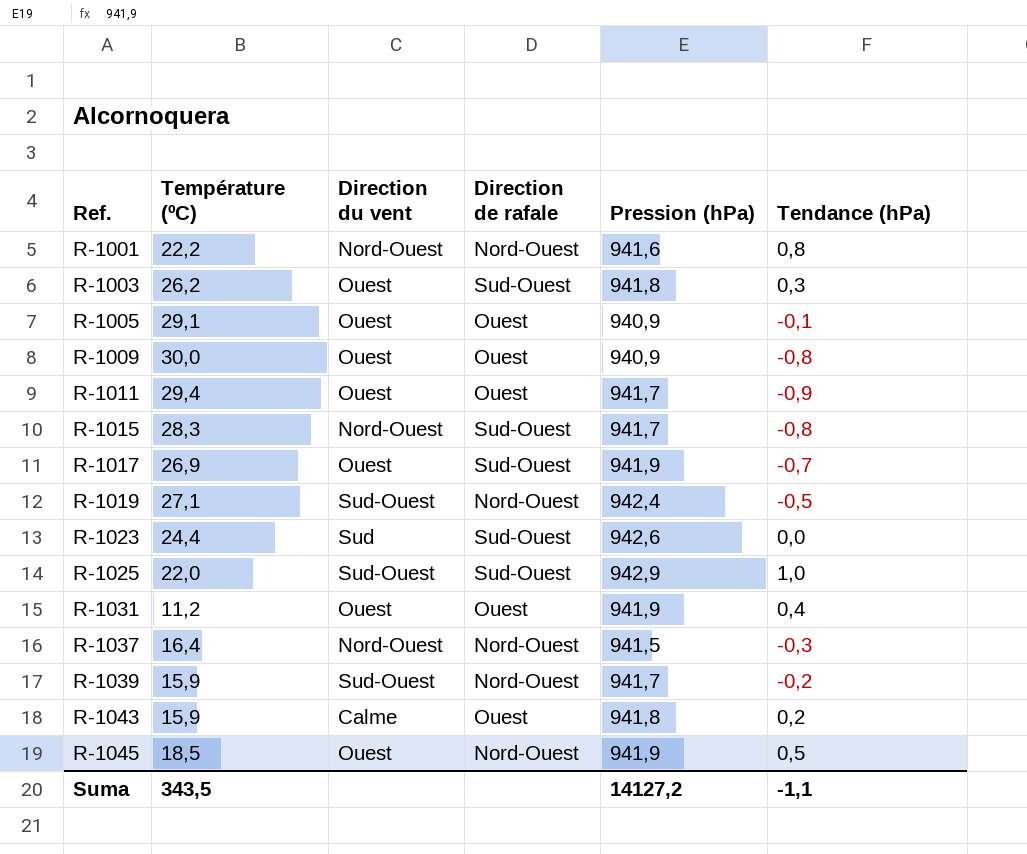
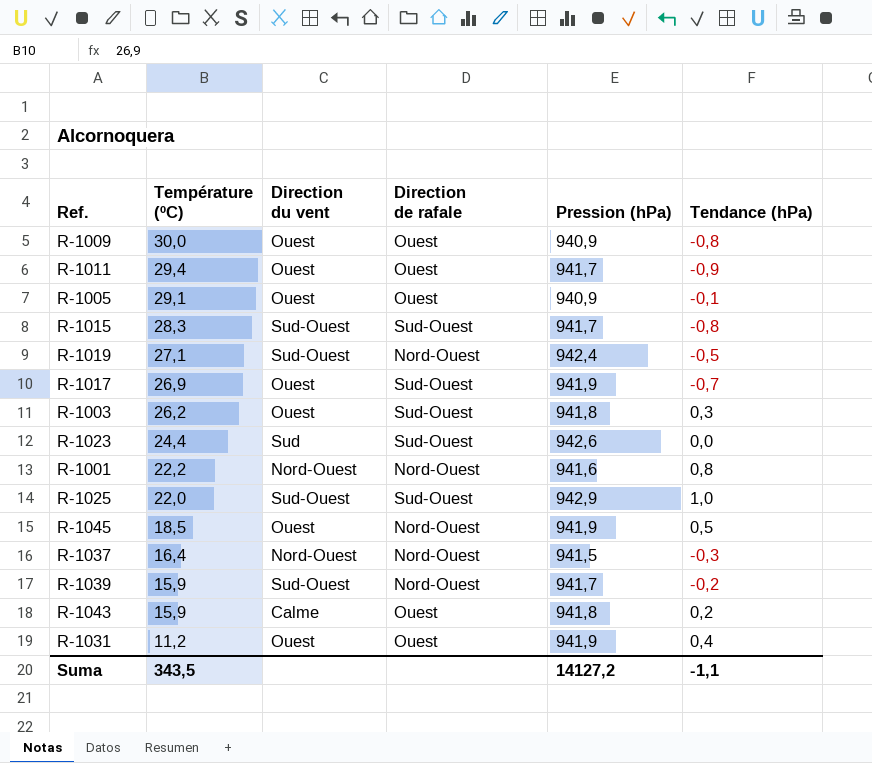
row order: Ref. ascending -> Température (ºC) descending
R-1015 | Direction du vent: Nord-Ouest -> Sud-Ouest

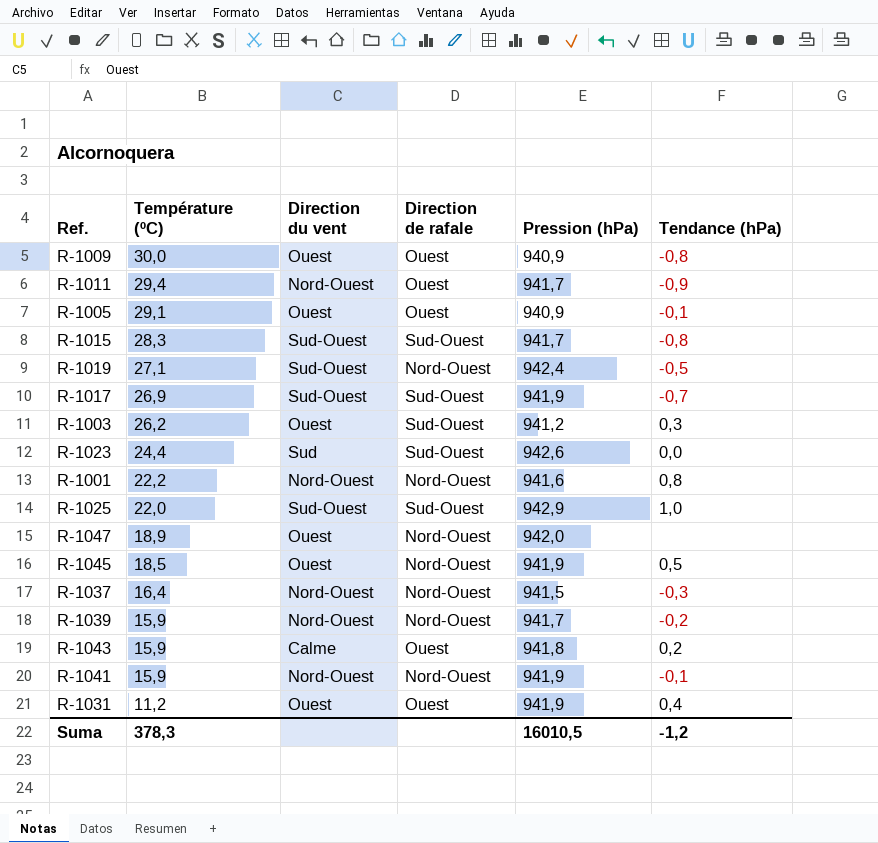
R-1011 | Direction du vent: Ouest -> Nord-Ouest
R-1017 | Direction du vent: Ouest -> Sud-Ouest
R-1003 | Pression (hPa): 941,8 -> 941,2
row R-1047: none -> 18,9 | Ouest | Nord-Ouest | 942,0 | none
R-1039 | Direction du vent: Sud-Ouest -> Nord-Ouest
row R-1041: none -> 15,9 | Nord-Ouest | Nord-Ouest | 941,9 | -0,1
Suma | Température (ºC): 343,5 -> 378,3
Suma | Pression (hPa): 14127,2 -> 16010,5
Suma | Tendance (hPa): -1,1 -> -1,2

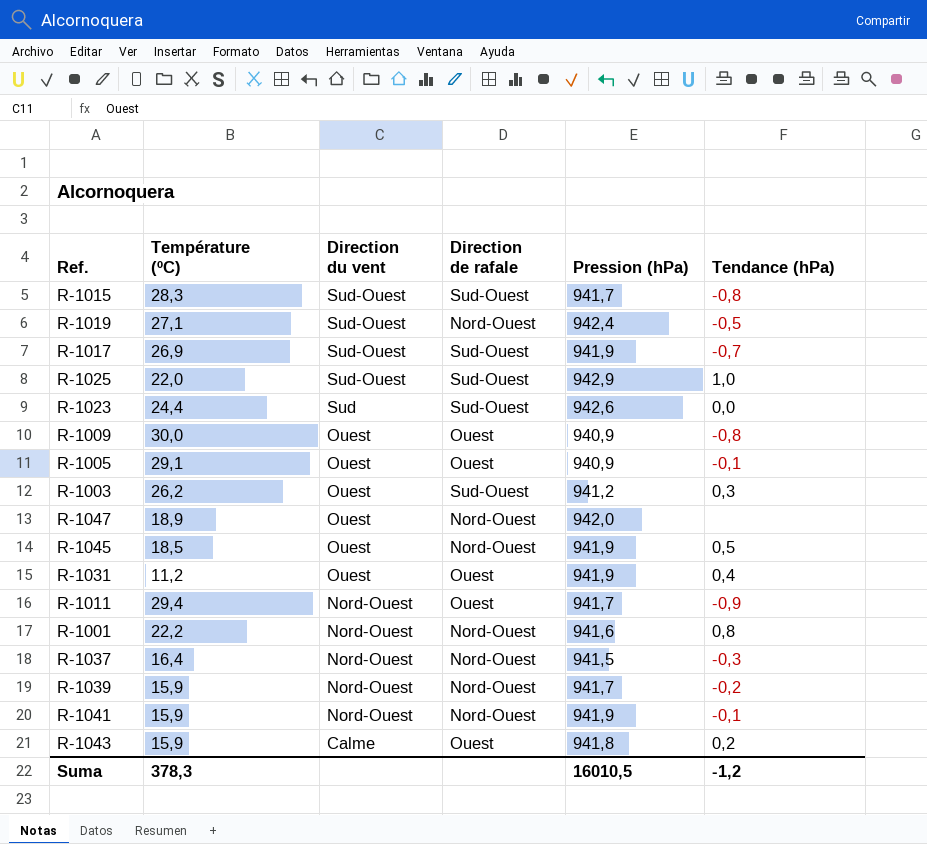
row order: Température (ºC) descending -> Direction du vent descending

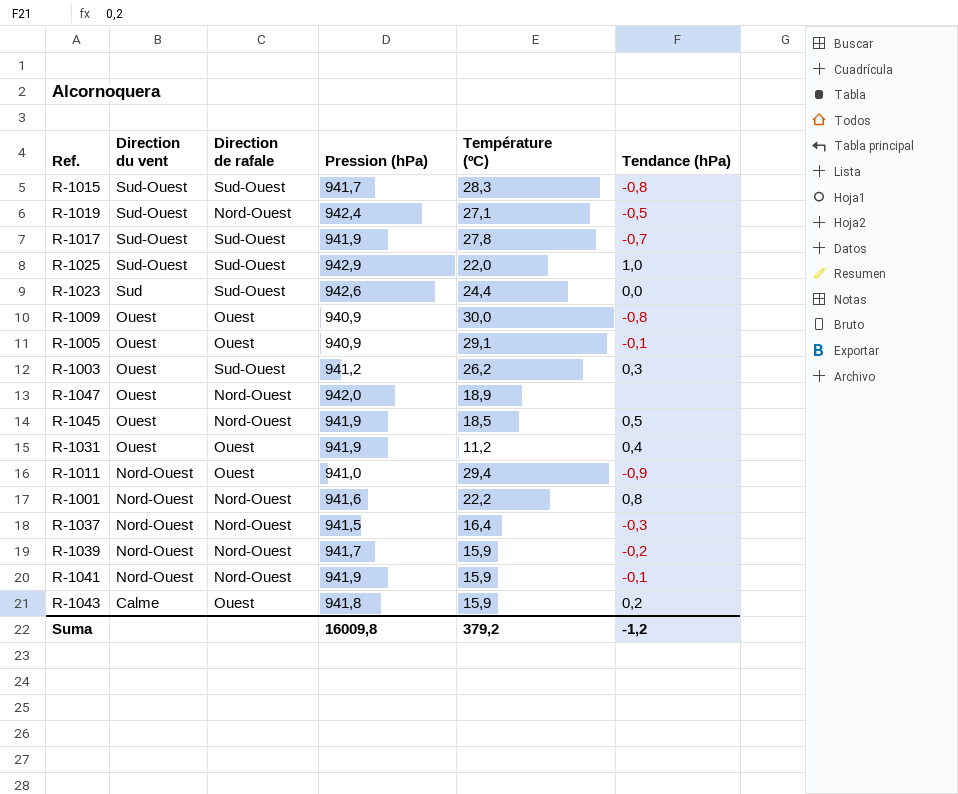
column Température (ºC) | position: 2 -> 5
R-1017 | Température (ºC): 26,9 -> 27,8
R-1011 | Pression (hPa): 941,7 -> 941,0
Suma | Pression (hPa): 16010,5 -> 16009,8
Suma | Température (ºC): 378,3 -> 379,2

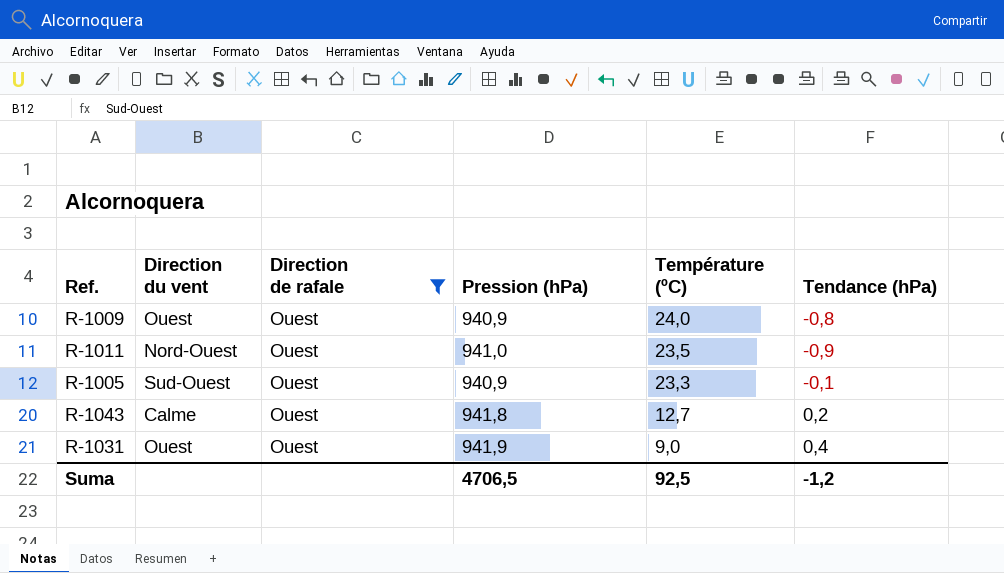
filter: none -> Direction de rafale = Ouest
row order: Direction du vent descending -> Température (ºC) descending
R-1009 | Température (ºC): 30,0 -> 24,0
R-1011 | Température (ºC): 29,4 -> 23,5
R-1005 | Direction du vent: Ouest -> Sud-Ouest
R-1005 | Température (ºC): 29,1 -> 23,3
R-1043 | Température (ºC): 15,9 -> 12,7
R-1031 | Température (ºC): 11,2 -> 9,0
Suma | Pression (hPa): 16009,8 -> 4706,5
Suma | Température (ºC): 379,2 -> 92,5

